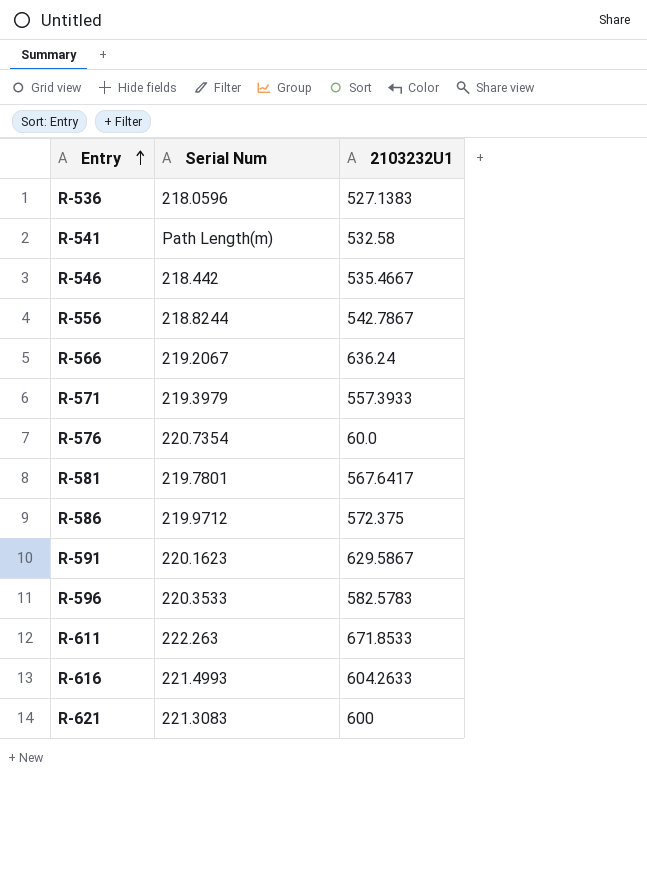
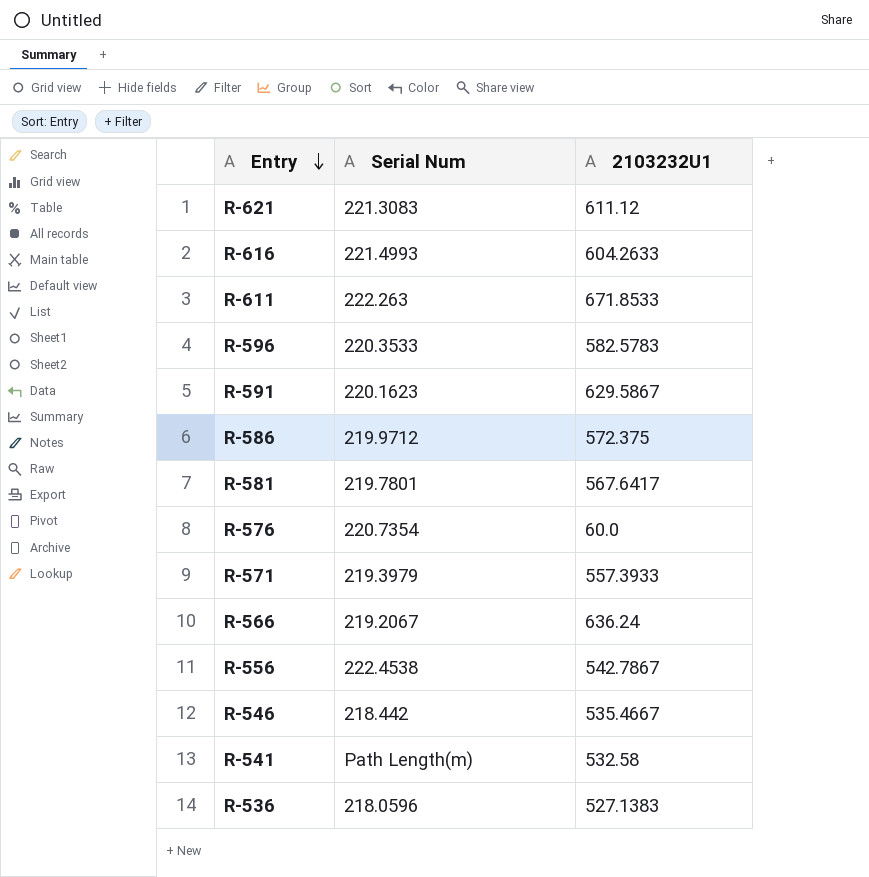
row order: Entry ascending -> Entry descending
R-621 | 2103232U1: 600 -> 611.12
R-556 | Serial Num: 218.8244 -> 222.4538

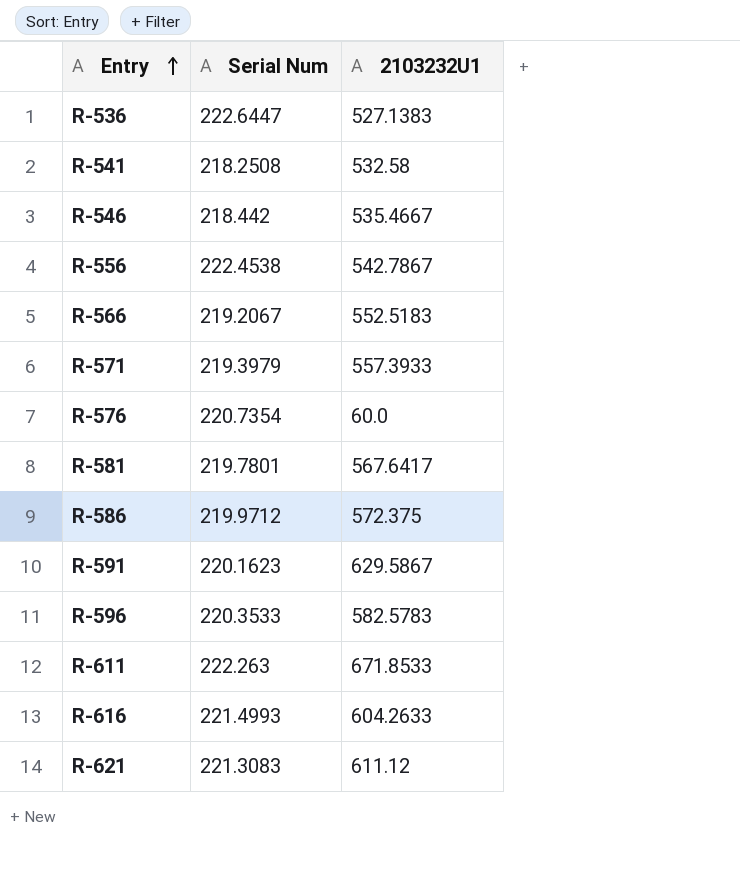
row order: Entry descending -> Entry ascending
R-536 | Serial Num: 218.0596 -> 222.6447
R-541 | Serial Num: Path Length(m) -> 218.2508
R-566 | 2103232U1: 636.24 -> 552.5183

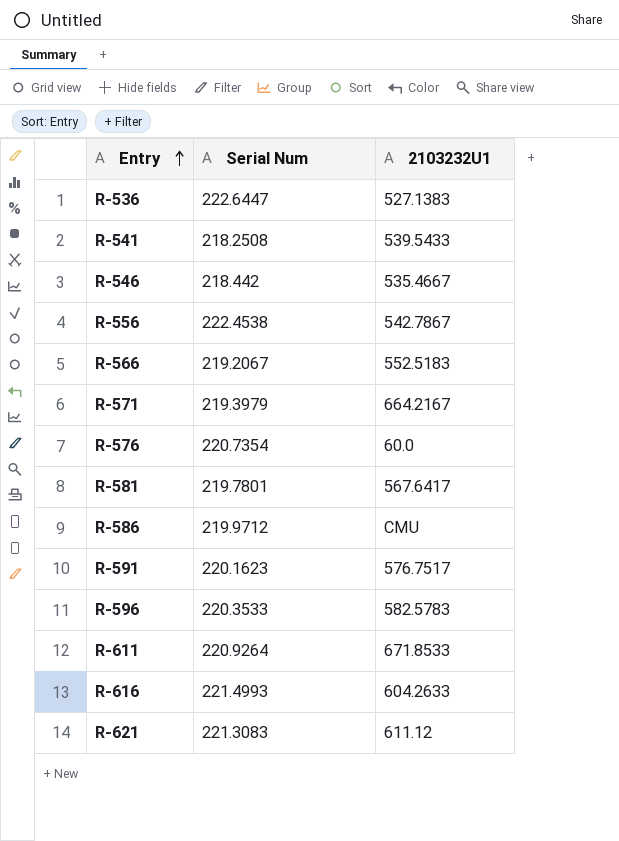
R-541 | 2103232U1: 532.58 -> 539.5433
R-571 | 2103232U1: 557.3933 -> 664.2167
R-586 | 2103232U1: 572.375 -> CMU
R-591 | 2103232U1: 629.5867 -> 576.7517
R-611 | Serial Num: 222.263 -> 220.9264

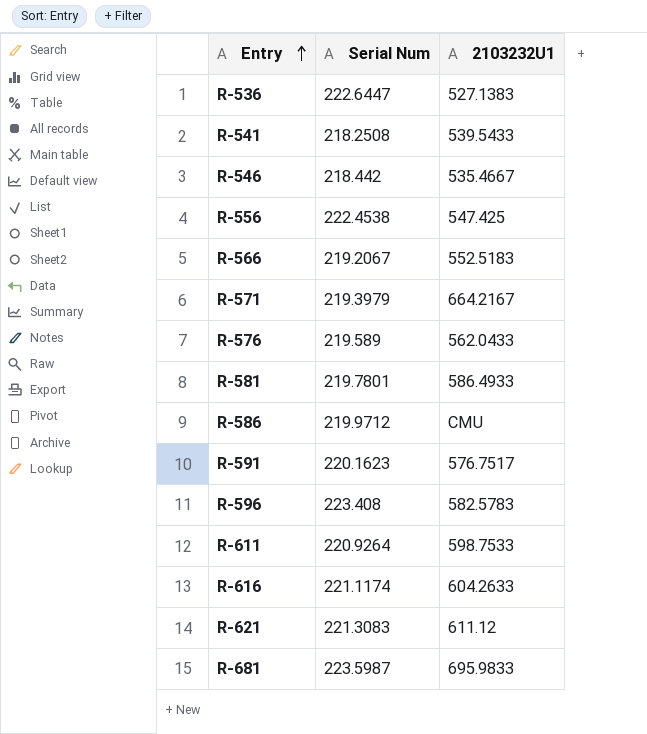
R-556 | 2103232U1: 542.7867 -> 547.425
R-576 | Serial Num: 220.7354 -> 219.589
R-576 | 2103232U1: 60.0 -> 562.0433
R-581 | 2103232U1: 567.6417 -> 586.4933
R-596 | Serial Num: 220.3533 -> 223.408
R-611 | 2103232U1: 671.8533 -> 598.7533
R-616 | Serial Num: 221.4993 -> 221.1174
row R-681: none -> 223.5987 | 695.9833

